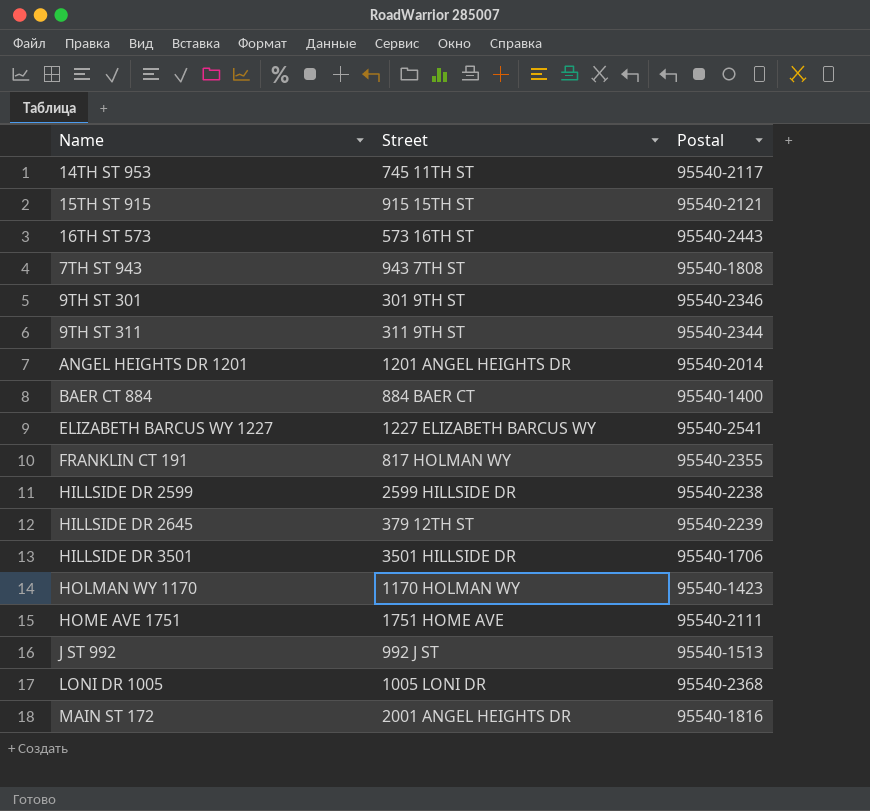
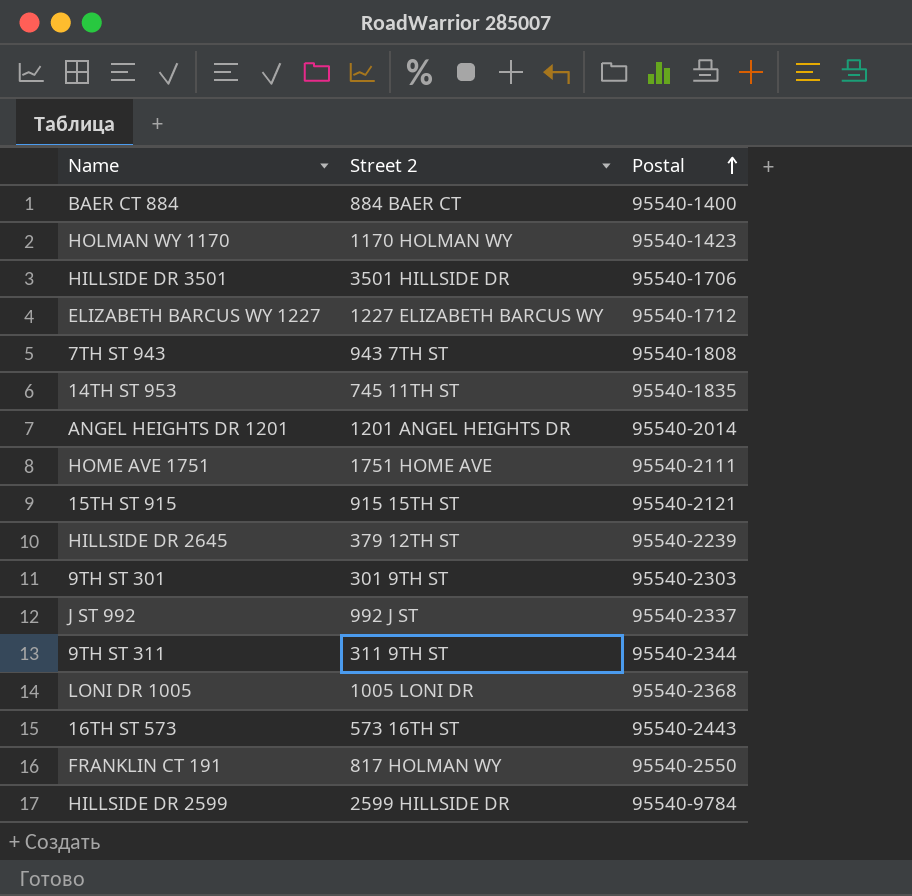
row order: none -> Postal ascending
column name: Street -> Street 2
row MAIN ST 172: 2001 ANGEL HEIGHTS DR | 95540-1816 -> none
ELIZABETH BARCUS WY 1227 | Postal: 95540-2541 -> 95540-1712
14TH ST 953 | Postal: 95540-2117 -> 95540-1835
9TH ST 301 | Postal: 95540-2346 -> 95540-2303
J ST 992 | Postal: 95540-1513 -> 95540-2337
FRANKLIN CT 191 | Postal: 95540-2355 -> 95540-2550
HILLSIDE DR 2599 | Postal: 95540-2238 -> 95540-9784

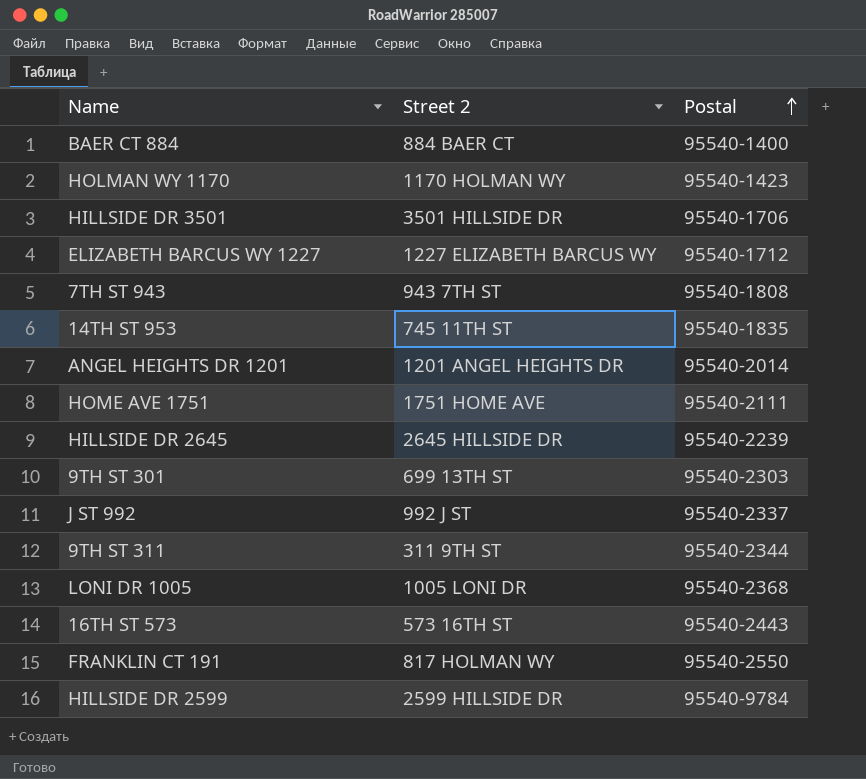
row 15TH ST 915: 915 15TH ST | 95540-2121 -> none
HILLSIDE DR 2645 | Street 2: 379 12TH ST -> 2645 HILLSIDE DR
9TH ST 301 | Street 2: 301 9TH ST -> 699 13TH ST

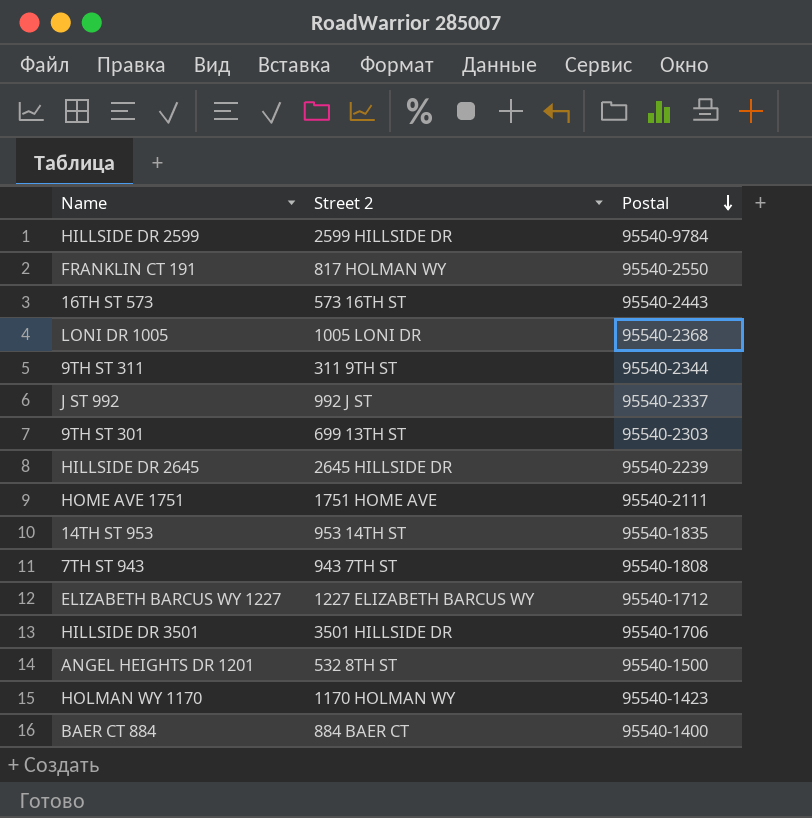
row order: Postal ascending -> Postal descending
14TH ST 953 | Street 2: 745 11TH ST -> 953 14TH ST
ANGEL HEIGHTS DR 1201 | Street 2: 1201 ANGEL HEIGHTS DR -> 532 8TH ST
ANGEL HEIGHTS DR 1201 | Postal: 95540-2014 -> 95540-1500

